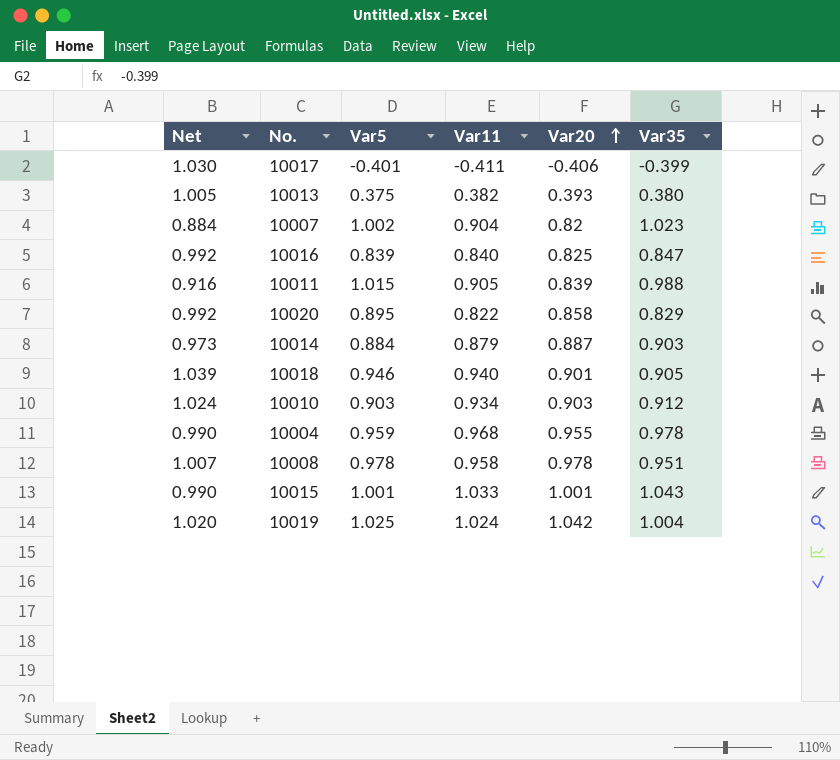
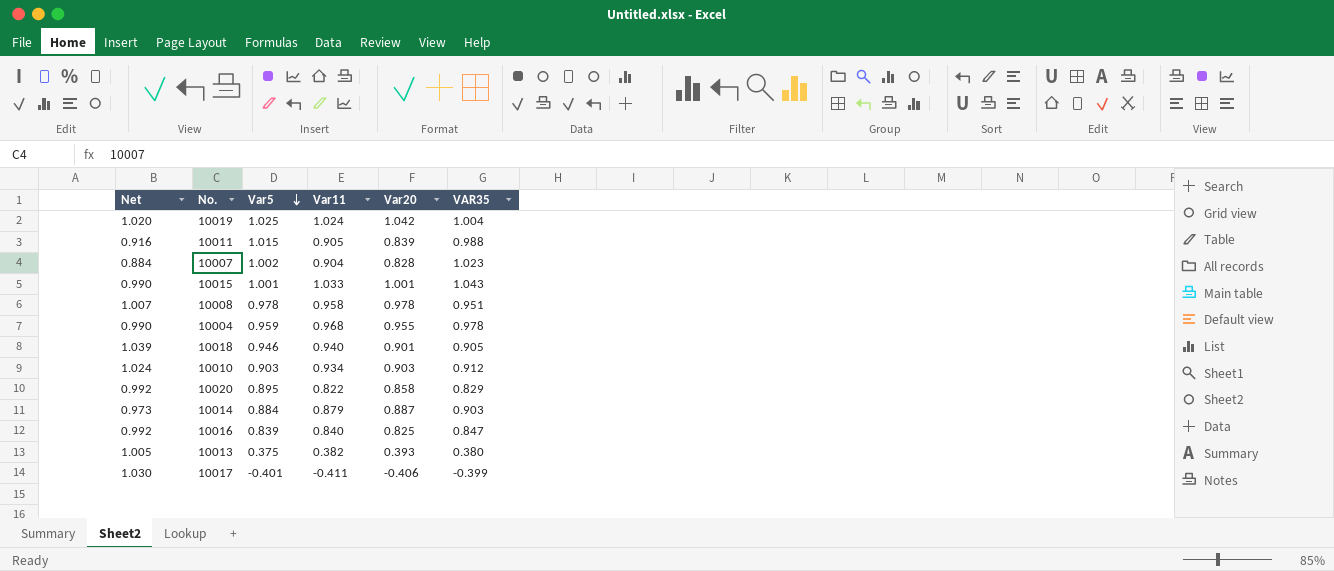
row order: Var20 ascending -> Var5 descending
column name: Var35 -> VAR35
10007 | Var20: 0.82 -> 0.828

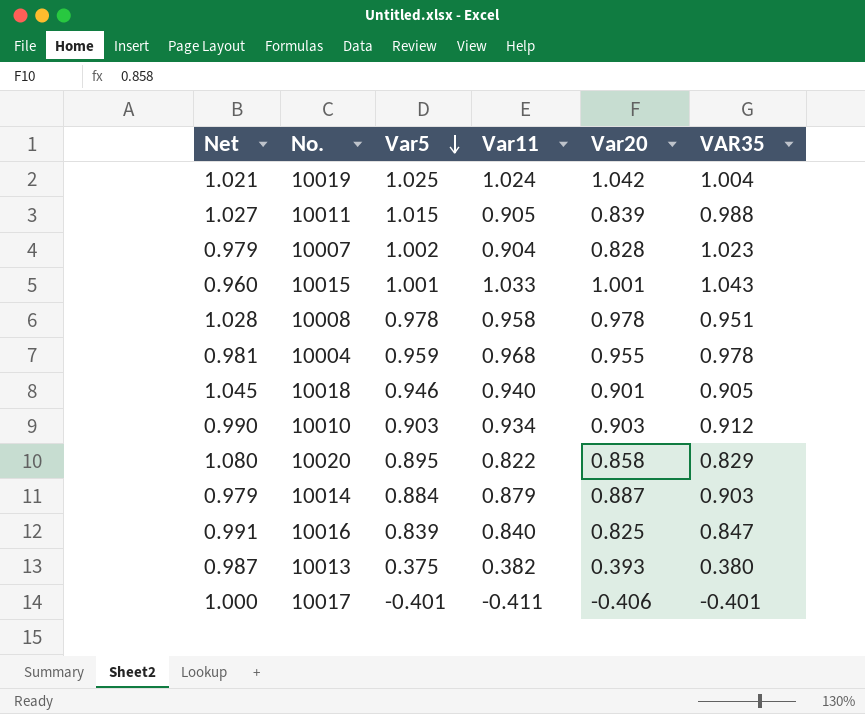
column Net | formula: [Var11] / [VAR35] -> [Var5] / [VAR35]
10017 | VAR35: -0.399 -> -0.401

